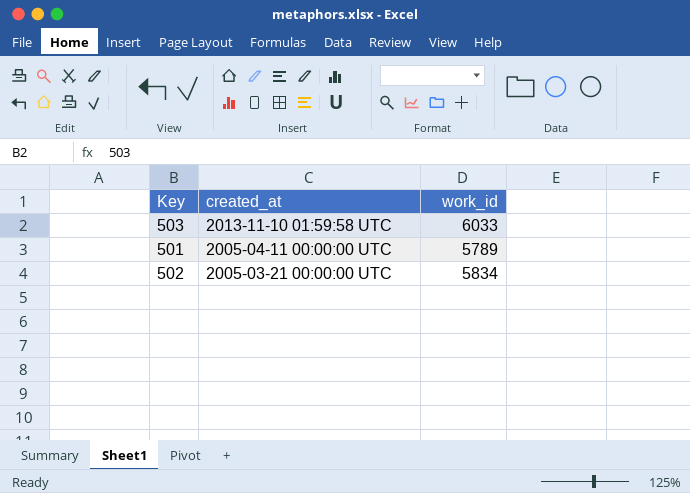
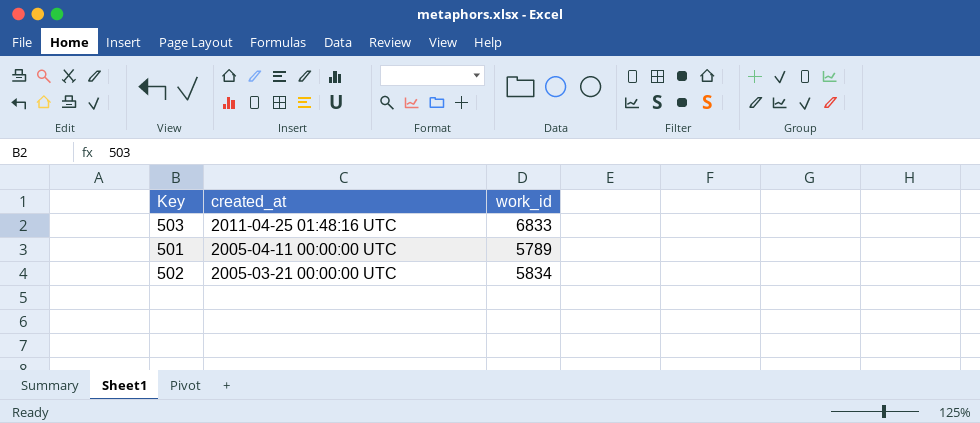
503 | created_at: 2013-11-10 01:59:58 UTC -> 2011-04-25 01:48:16 UTC
503 | work_id: 6033 -> 6833

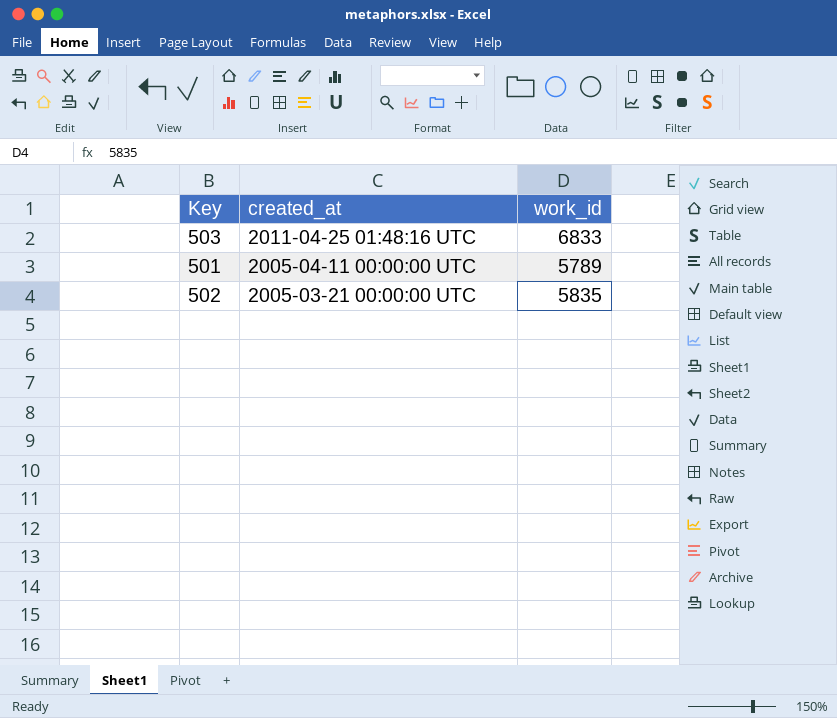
502 | work_id: 5834 -> 5835

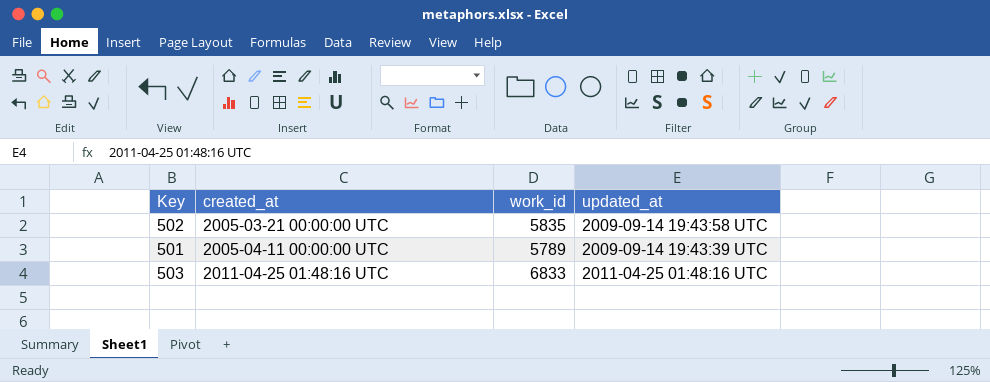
row order: created_at descending -> created_at ascending
column updated_at | position: none -> 4

